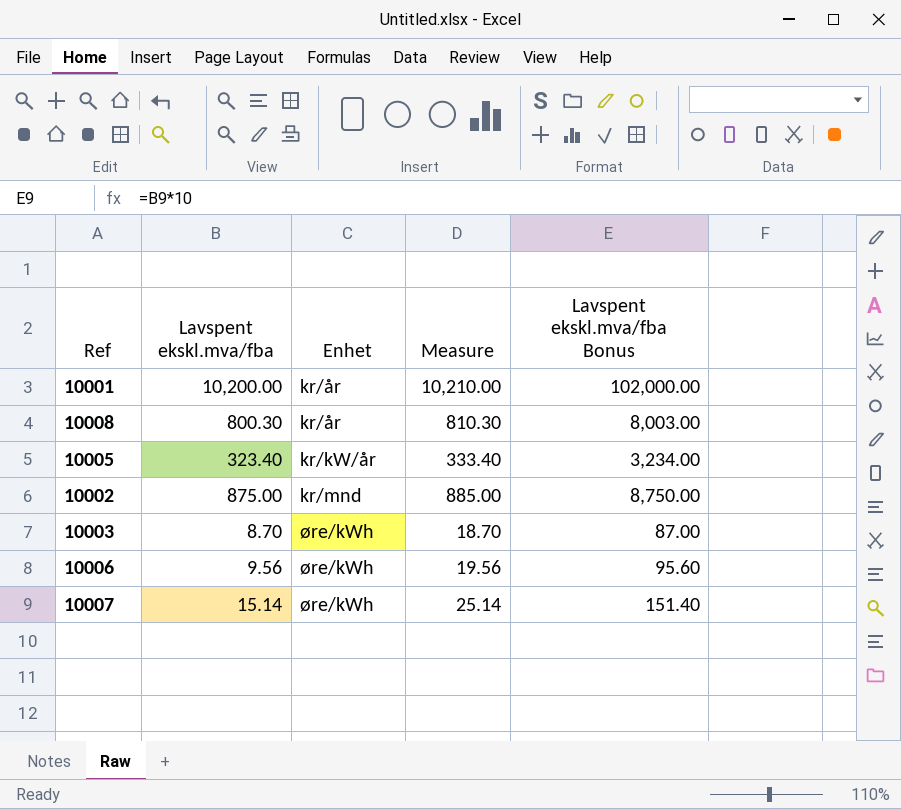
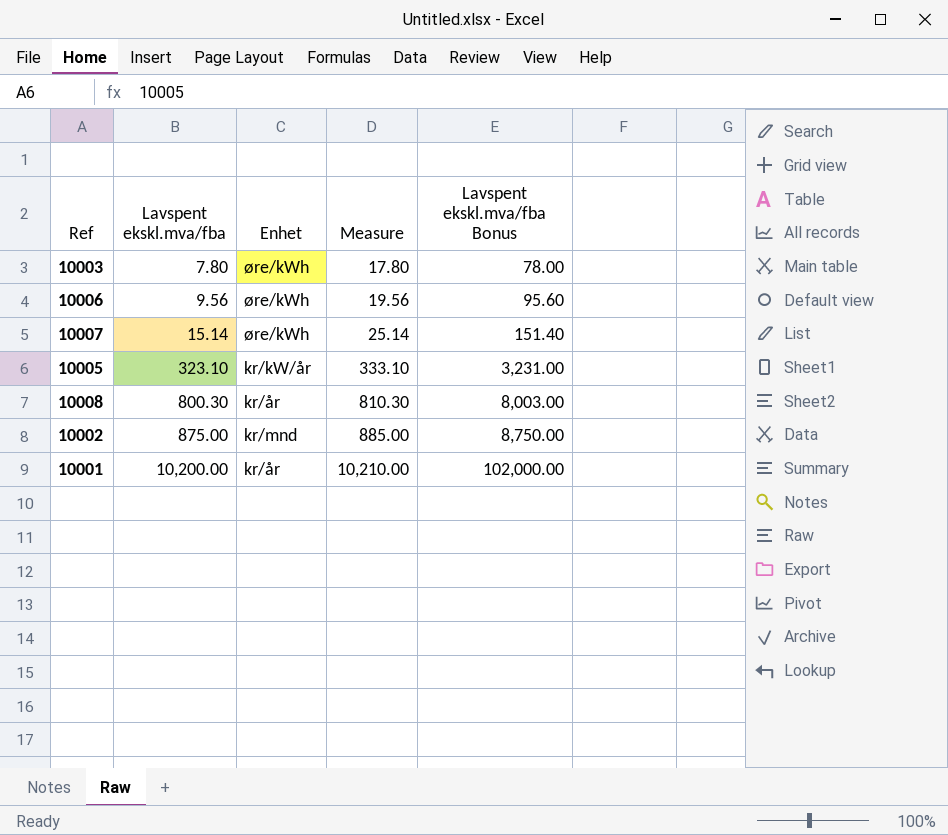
row order: Enhet ascending -> Lavspent ekskl.mva/fba ascending
10003 | Lavspent ekskl.mva/fba: 8.70 -> 7.80
10003 | Measure: 18.70 -> 17.80
10003 | Lavspent ekskl.mva/fba Bonus: 87.00 -> 78.00
10005 | Lavspent ekskl.mva/fba: 323.40 -> 323.10
10005 | Measure: 333.40 -> 333.10
10005 | Lavspent ekskl.mva/fba Bonus: 3,234.00 -> 3,231.00

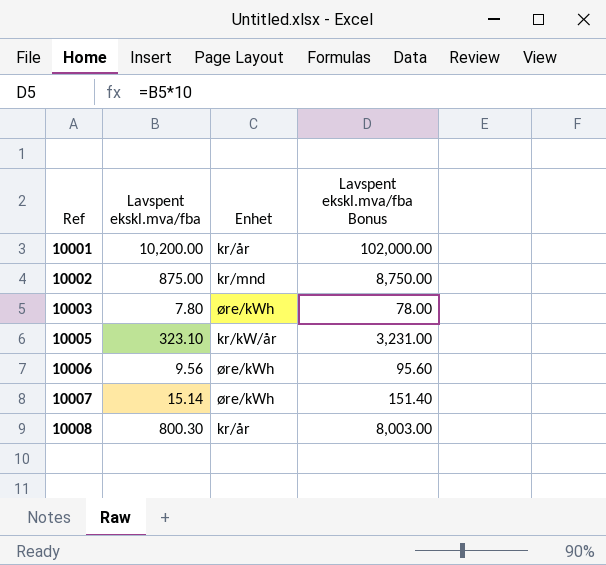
row order: Lavspent ekskl.mva/fba ascending -> Ref ascending
column Measure | formula: [Lavspent ekskl.mva/fba] + 10 -> none

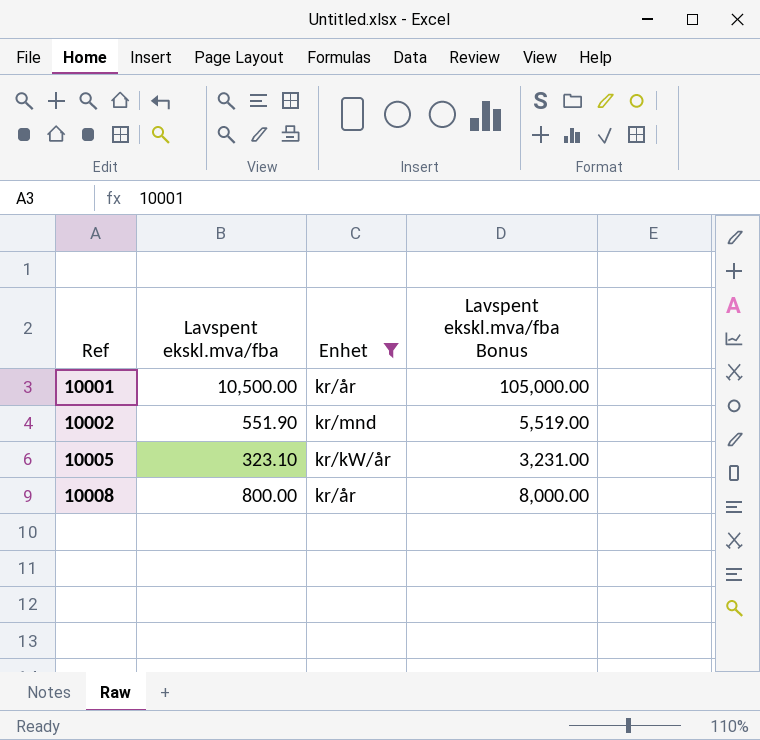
filter: none -> Enhet != øre/kWh
10001 | Lavspent ekskl.mva/fba: 10,200.00 -> 10,500.00
10001 | Lavspent ekskl.mva/fba Bonus: 102,000.00 -> 105,000.00
10002 | Lavspent ekskl.mva/fba: 875.00 -> 551.90
10002 | Lavspent ekskl.mva/fba Bonus: 8,750.00 -> 5,519.00
10008 | Lavspent ekskl.mva/fba: 800.30 -> 800.00
10008 | Lavspent ekskl.mva/fba Bonus: 8,003.00 -> 8,000.00

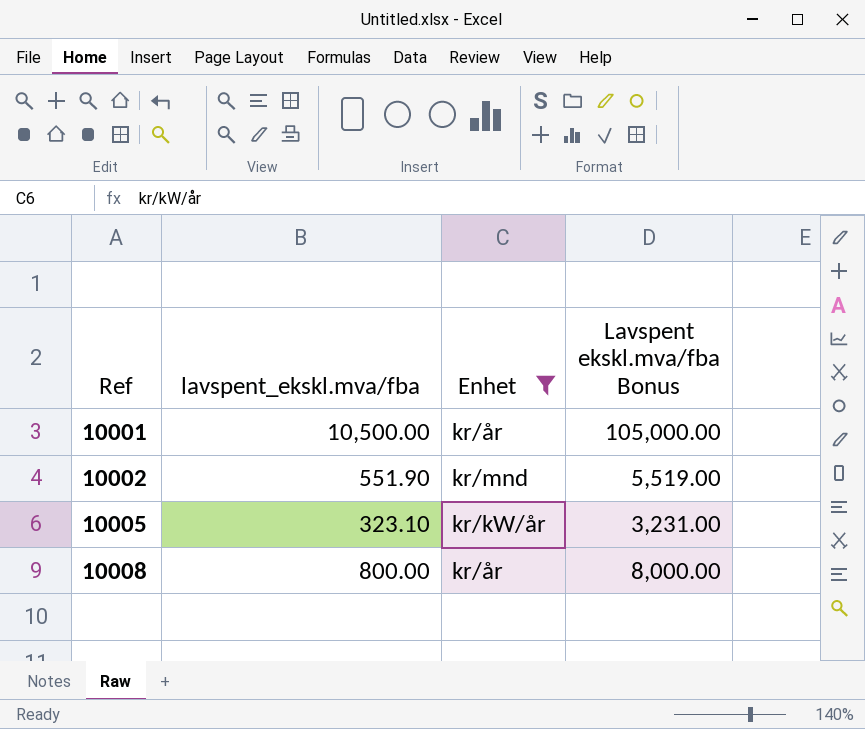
column name: Lavspent ekskl.mva/fba -> lavspent_ekskl.mva/fba

